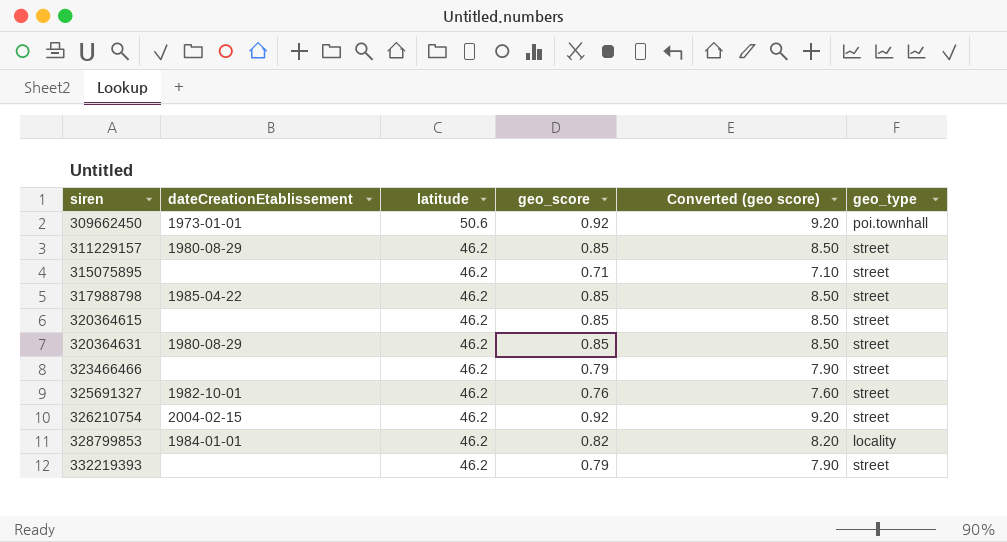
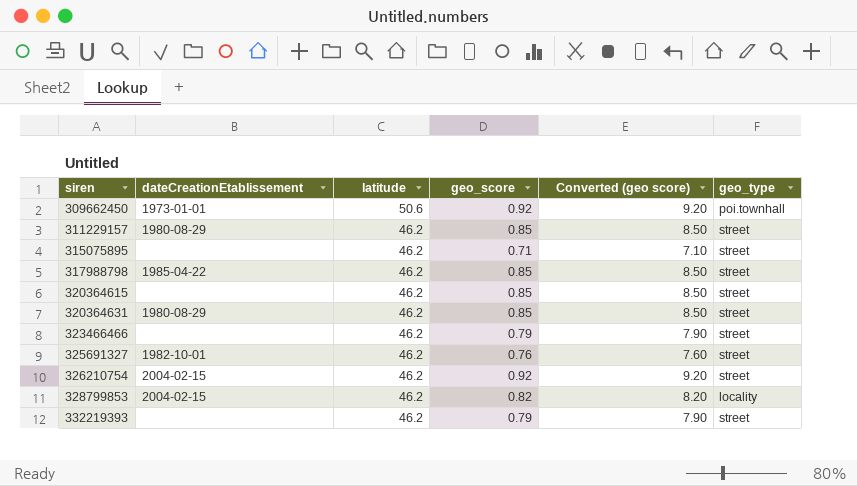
328799853 | dateCreationEtablissement: 1984-01-01 -> 2004-02-15

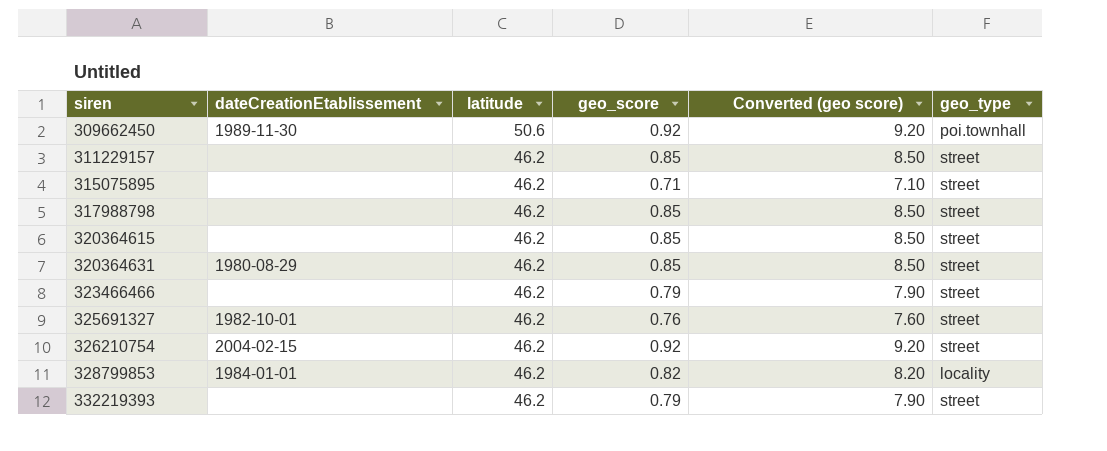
309662450 | dateCreationEtablissement: 1973-01-01 -> 1989-11-30
311229157 | dateCreationEtablissement: 1980-08-29 -> none
317988798 | dateCreationEtablissement: 1985-04-22 -> none
328799853 | dateCreationEtablissement: 2004-02-15 -> 1984-01-01

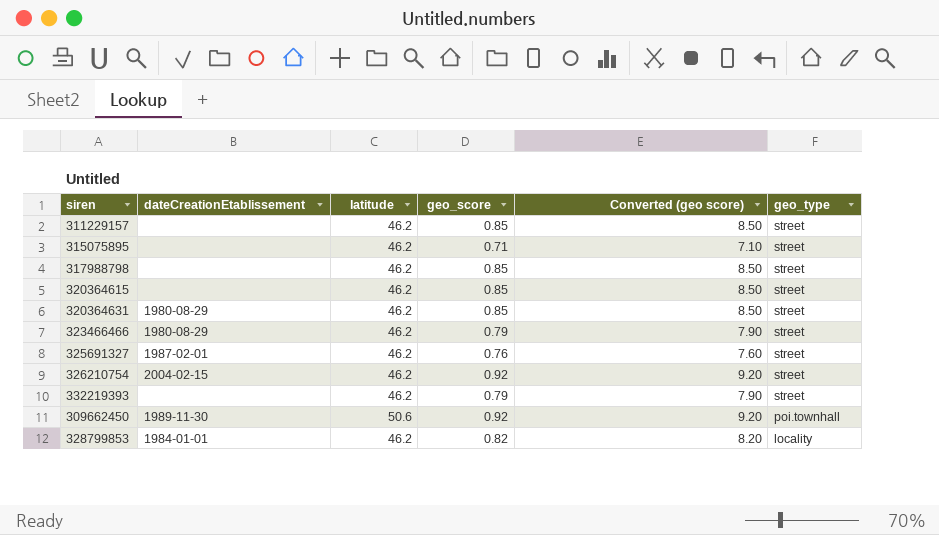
row order: siren ascending -> geo_type descending
323466466 | dateCreationEtablissement: none -> 1980-08-29
325691327 | dateCreationEtablissement: 1982-10-01 -> 1987-02-01

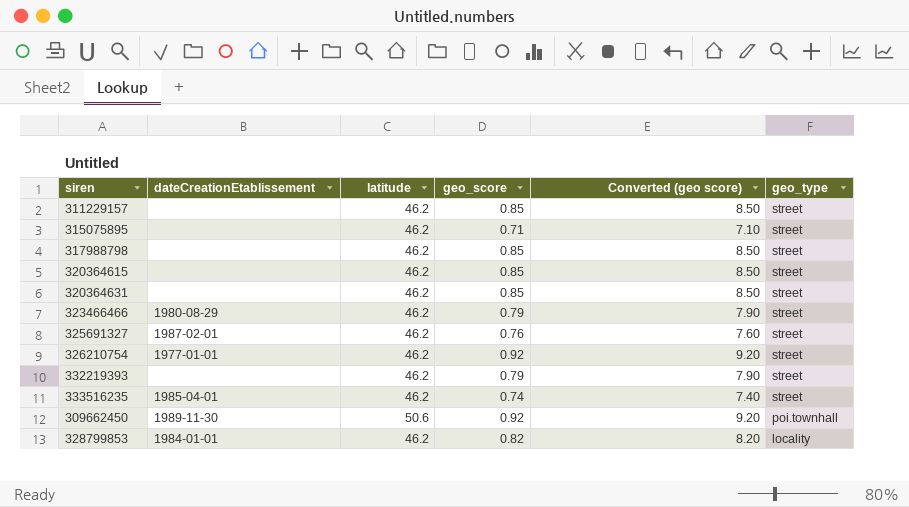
320364631 | dateCreationEtablissement: 1980-08-29 -> none
326210754 | dateCreationEtablissement: 2004-02-15 -> 1977-01-01
row 333516235: none -> 1985-04-01 | 46.2 | 0.74 | 7.40 | street

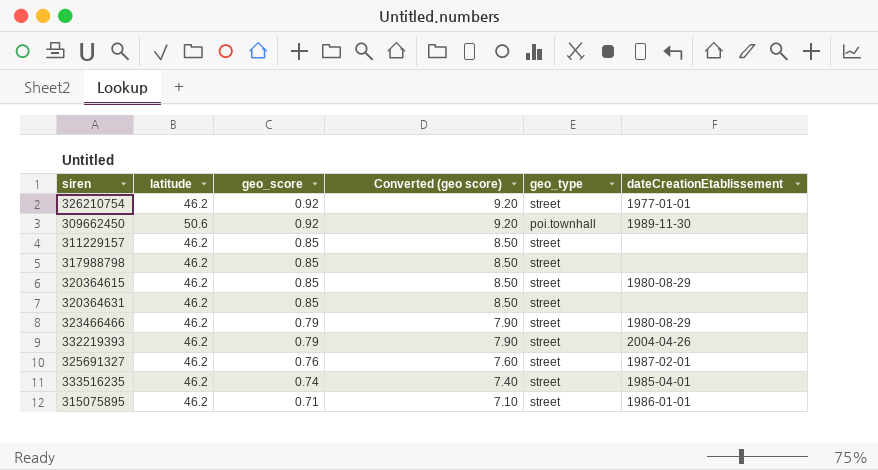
row order: geo_type descending -> geo_score descending
column dateCreationEtablissement | position: 2 -> 6
row 328799853: 1984-01-01 | 46.2 | 0.82 | 8.20 | locality -> none
320364615 | dateCreationEtablissement: none -> 1980-08-29
332219393 | dateCreationEtablissement: none -> 2004-04-26
315075895 | dateCreationEtablissement: none -> 1986-01-01

